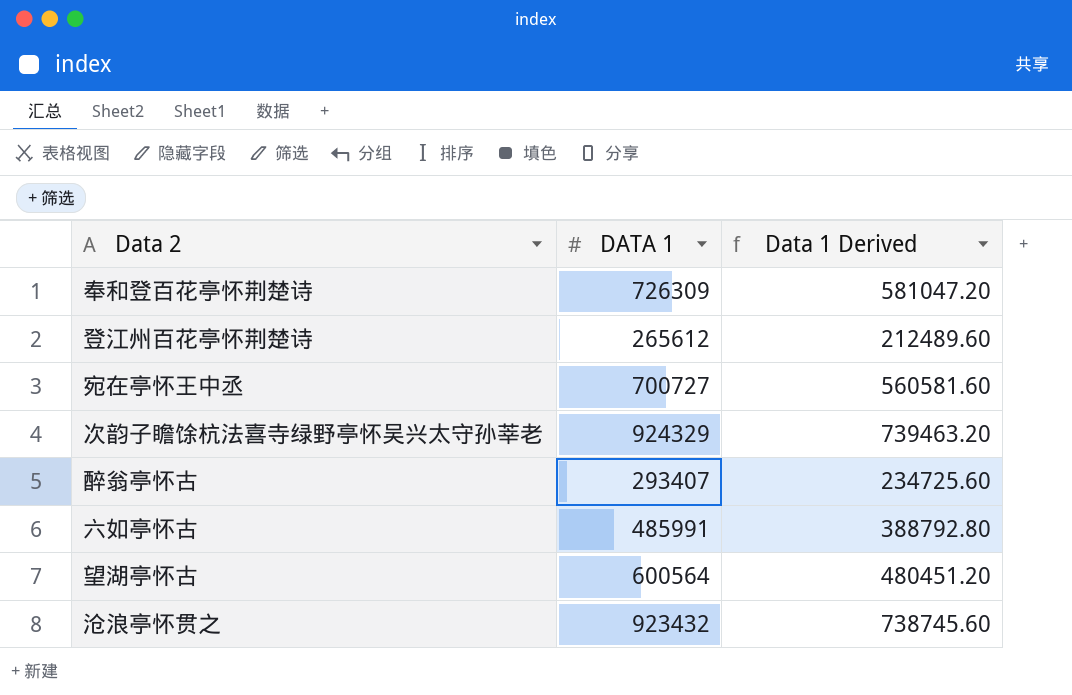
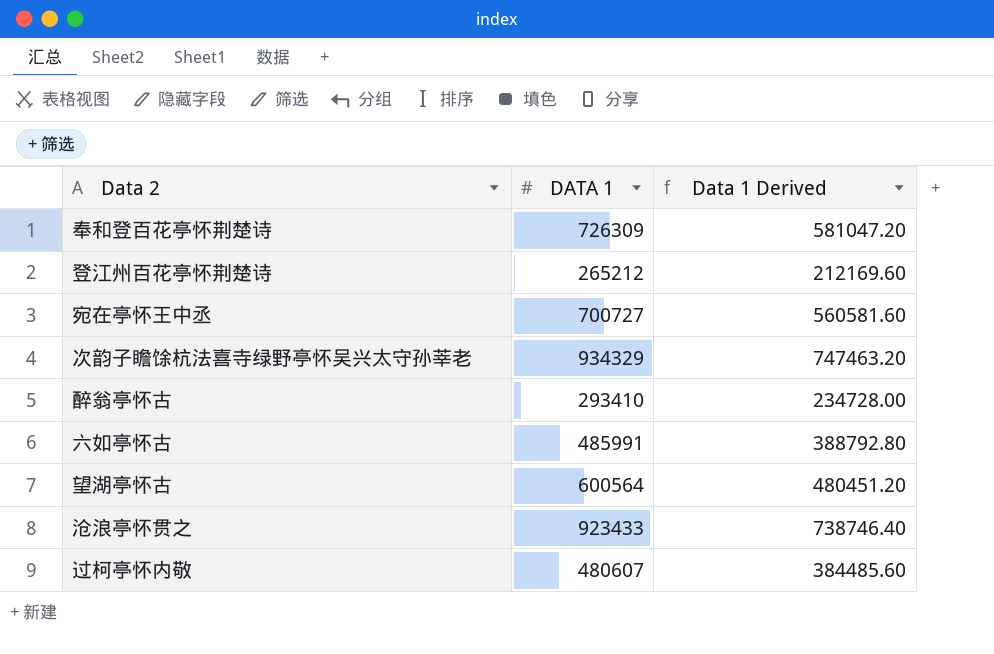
登江州百花亭怀荆楚诗 | DATA 1: 265612 -> 265212
登江州百花亭怀荆楚诗 | Data 1 Derived: 212489.60 -> 212169.60
次韵子瞻馀杭法喜寺绿野亭怀吴兴太守孙莘老 | DATA 1: 924329 -> 934329
次韵子瞻馀杭法喜寺绿野亭怀吴兴太守孙莘老 | Data 1 Derived: 739463.20 -> 747463.20
醉翁亭怀古 | DATA 1: 293407 -> 293410
醉翁亭怀古 | Data 1 Derived: 234725.60 -> 234728.00
沧浪亭怀贯之 | DATA 1: 923432 -> 923433
沧浪亭怀贯之 | Data 1 Derived: 738745.60 -> 738746.40
row 过柯亭怀内敬: none -> 480607 | 384485.60

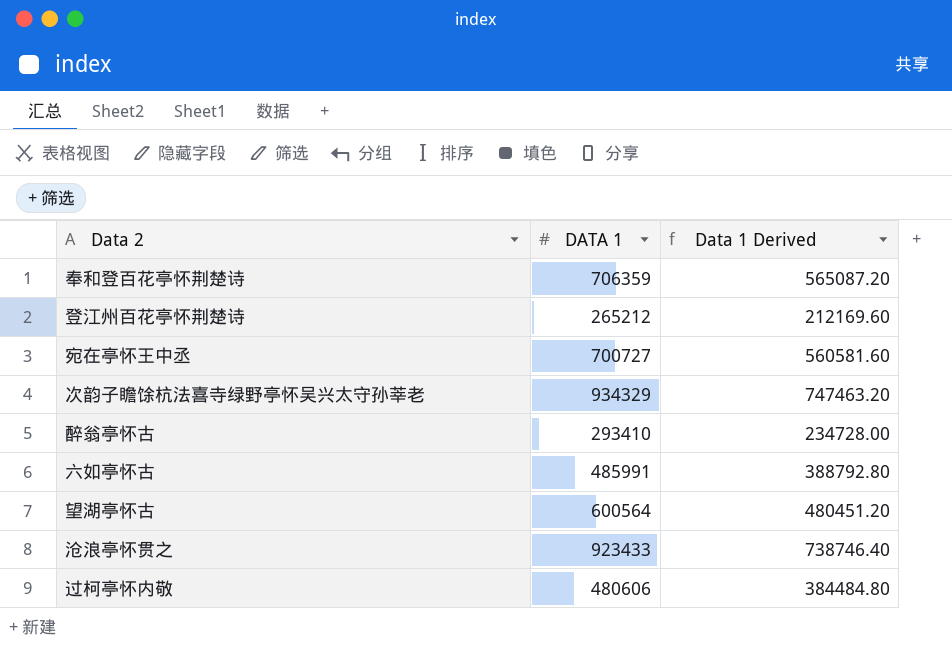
奉和登百花亭怀荆楚诗 | DATA 1: 726309 -> 706359
奉和登百花亭怀荆楚诗 | Data 1 Derived: 581047.20 -> 565087.20
过柯亭怀内敬 | DATA 1: 480607 -> 480606
过柯亭怀内敬 | Data 1 Derived: 384485.60 -> 384484.80

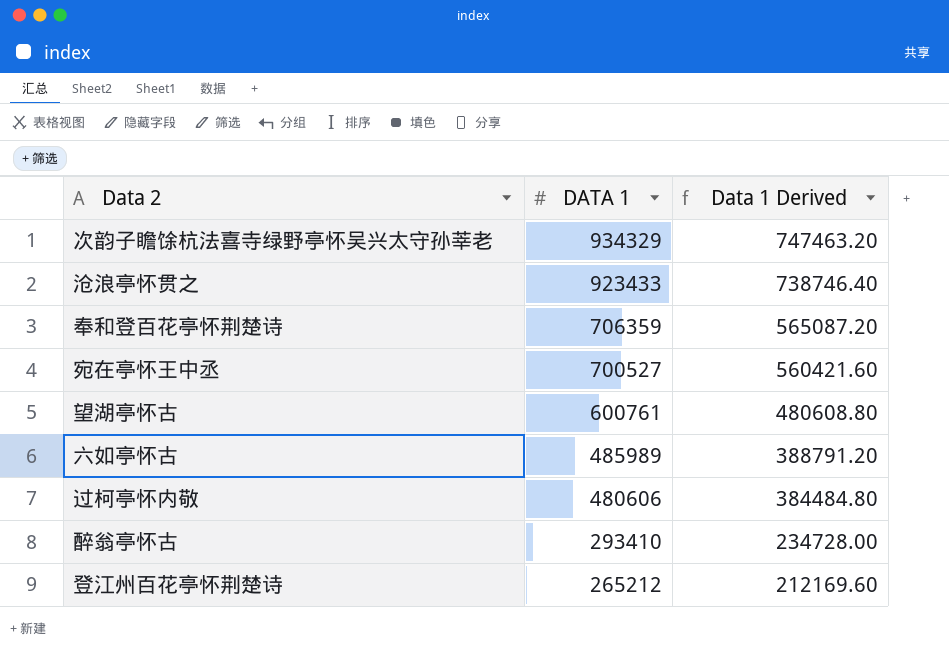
row order: none -> DATA 1 descending
宛在亭怀王中丞 | DATA 1: 700727 -> 700527
宛在亭怀王中丞 | Data 1 Derived: 560581.60 -> 560421.60
望湖亭怀古 | DATA 1: 600564 -> 600761
望湖亭怀古 | Data 1 Derived: 480451.20 -> 480608.80
六如亭怀古 | DATA 1: 485991 -> 485989
六如亭怀古 | Data 1 Derived: 388792.80 -> 388791.20

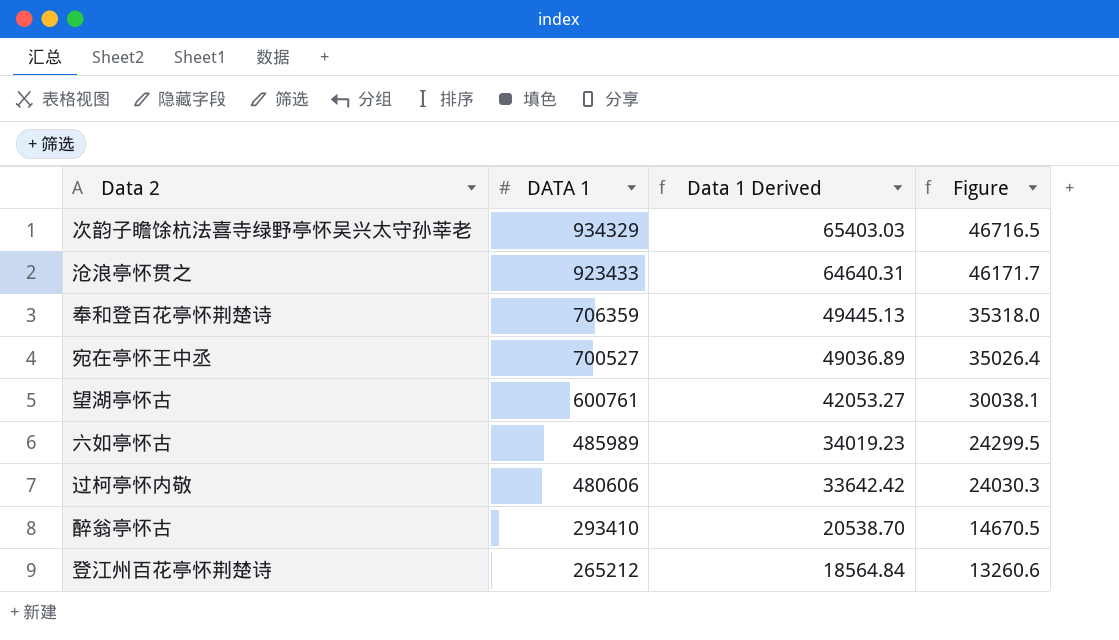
column Data 1 Derived | formula: [DATA 1] * 0.8 -> [DATA 1] * 0.07
column Figure | formula: none -> [DATA 1] * 0.05

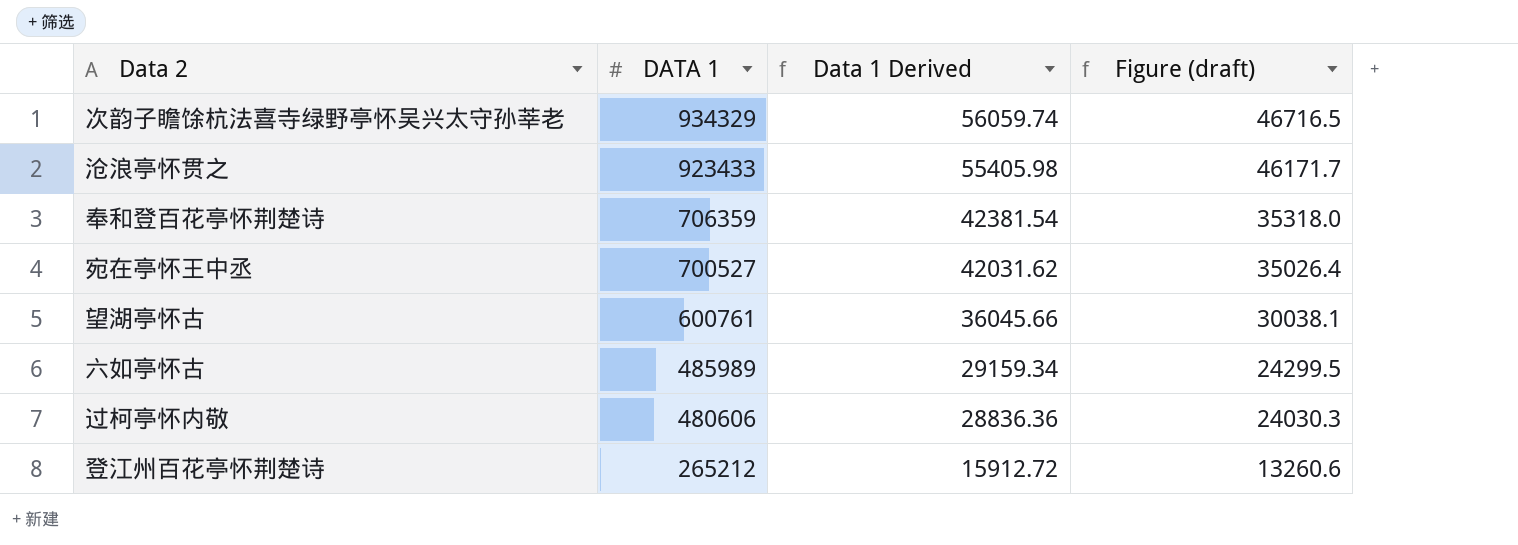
column Data 1 Derived | formula: [DATA 1] * 0.07 -> [DATA 1] * 0.06
column name: Figure -> Figure (draft)
row 醉翁亭怀古: 293410 | 20538.70 | 14670.5 -> none

